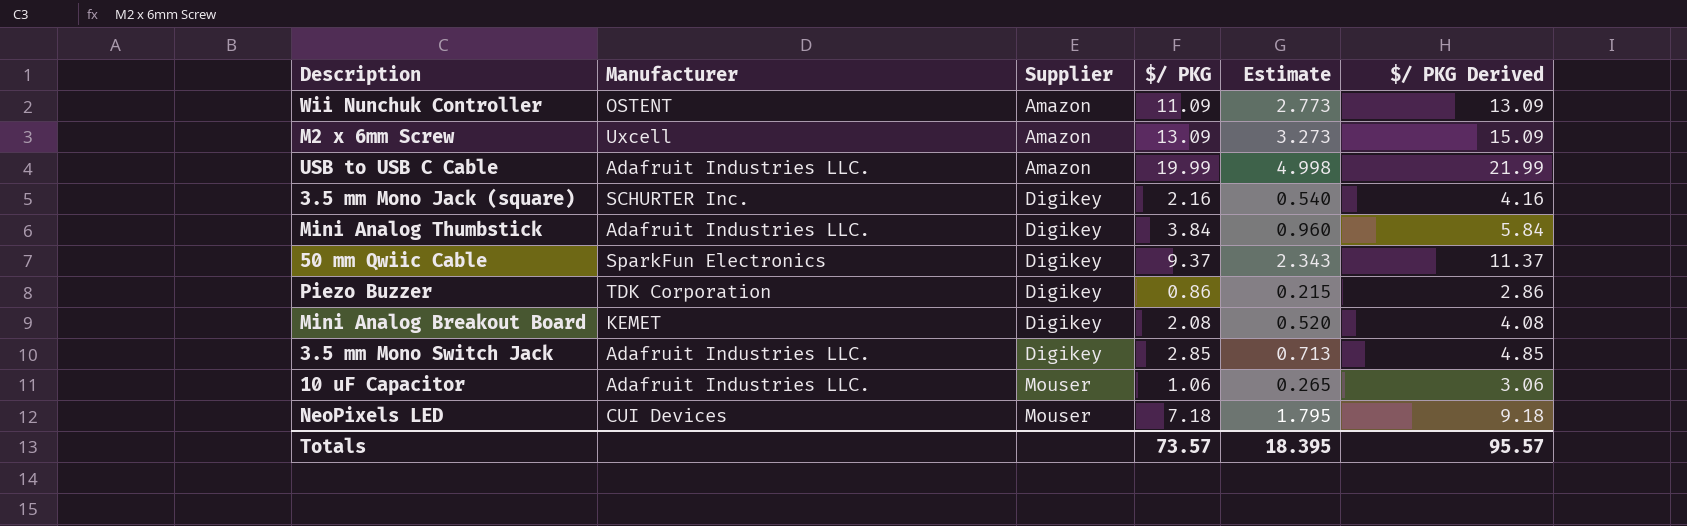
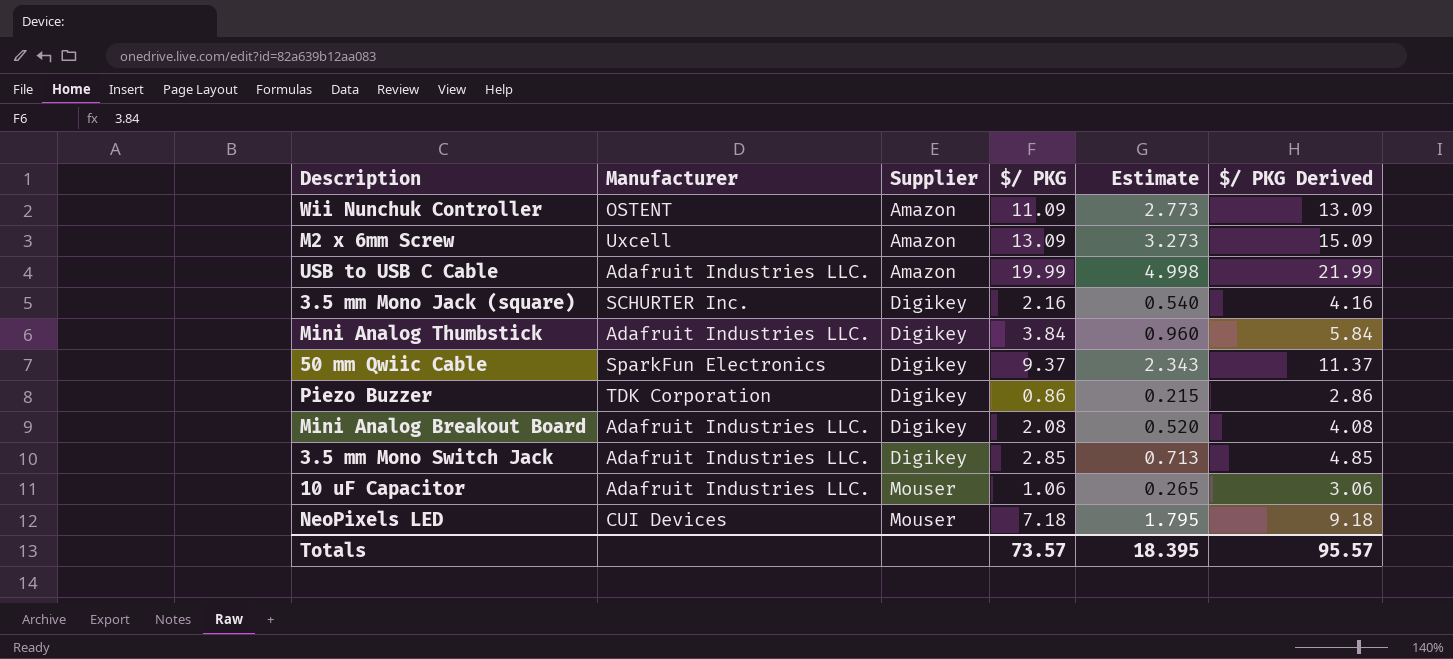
Mini Analog Breakout Board | Manufacturer: KEMET -> Adafruit Industries LLC.

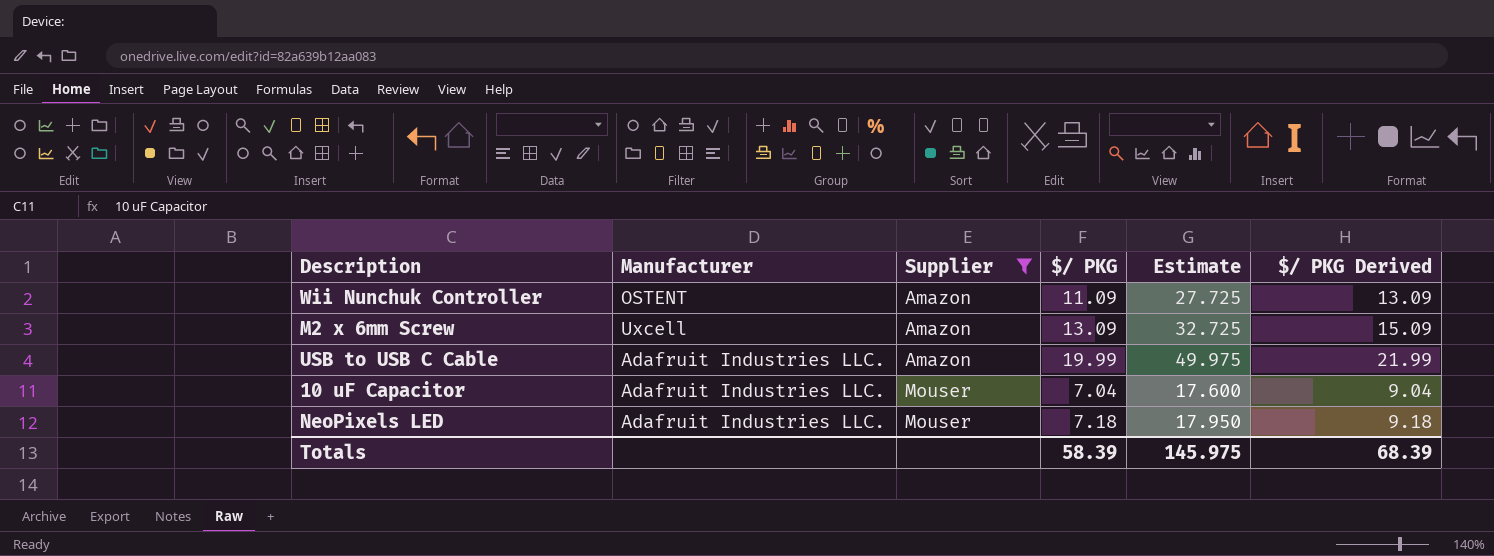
filter: none -> Supplier != Digikey
column Estimate | formula: [$/ PKG] * 0.25 -> [$/ PKG] * 2.5
10 uF Capacitor | $/ PKG: 1.06 -> 7.04
10 uF Capacitor | $/ PKG Derived: 3.06 -> 9.04
NeoPixels LED | Manufacturer: CUI Devices -> Adafruit Industries LLC.
Totals | $/ PKG: 73.57 -> 58.39
Totals | Estimate: 18.395 -> 145.975
Totals | $/ PKG Derived: 95.57 -> 68.39

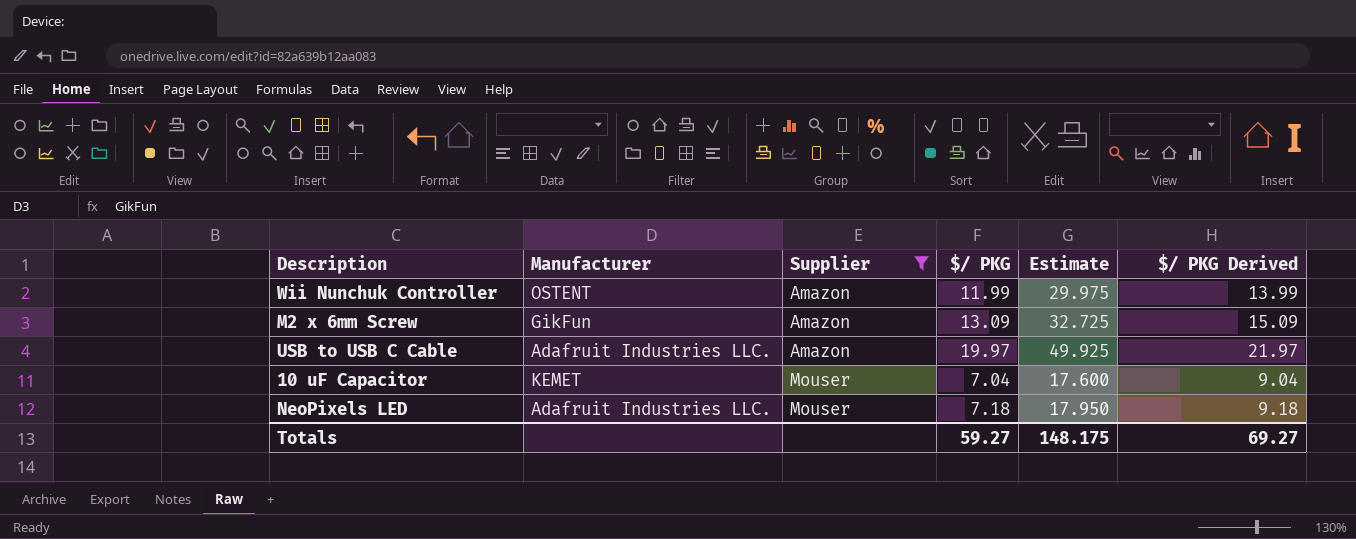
Wii Nunchuk Controller | $/ PKG: 11.09 -> 11.99
Wii Nunchuk Controller | Estimate: 27.725 -> 29.975
Wii Nunchuk Controller | $/ PKG Derived: 13.09 -> 13.99
M2 x 6mm Screw | Manufacturer: Uxcell -> GikFun
USB to USB C Cable | $/ PKG: 19.99 -> 19.97
USB to USB C Cable | Estimate: 49.975 -> 49.925
USB to USB C Cable | $/ PKG Derived: 21.99 -> 21.97
10 uF Capacitor | Manufacturer: Adafruit Industries LLC. -> KEMET
Totals | $/ PKG: 58.39 -> 59.27
Totals | Estimate: 145.975 -> 148.175
Totals | $/ PKG Derived: 68.39 -> 69.27

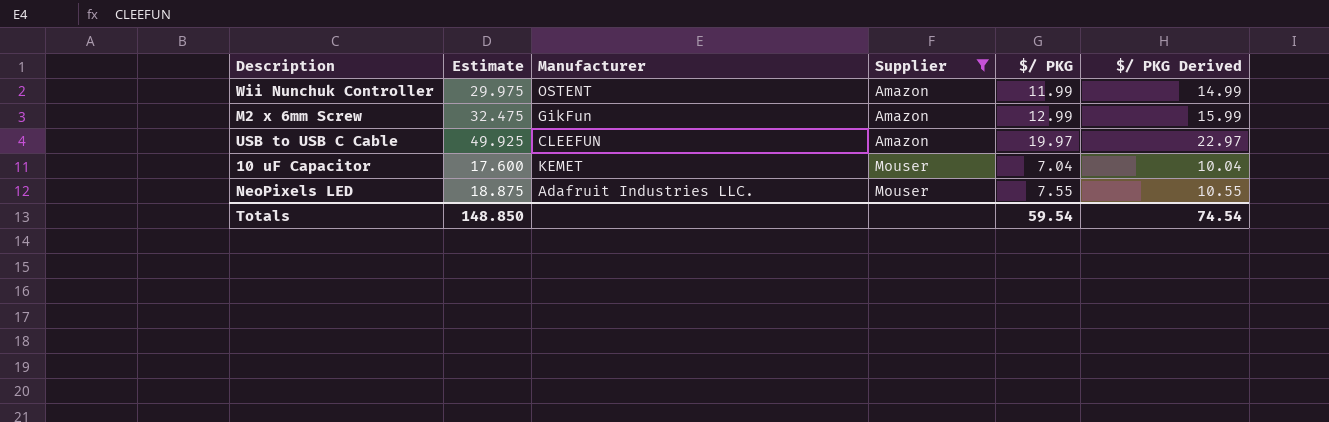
column Estimate | position: 5 -> 2
column $/ PKG Derived | formula: [$/ PKG] + 2 -> [$/ PKG] + 3
M2 x 6mm Screw | Estimate: 32.725 -> 32.475
M2 x 6mm Screw | $/ PKG: 13.09 -> 12.99
USB to USB C Cable | Manufacturer: Adafruit Industries LLC. -> CLEEFUN
NeoPixels LED | Estimate: 17.950 -> 18.875
NeoPixels LED | $/ PKG: 7.18 -> 7.55
Totals | Estimate: 148.175 -> 148.850
Totals | $/ PKG: 59.27 -> 59.54
Totals | $/ PKG Derived: 69.27 -> 74.54

